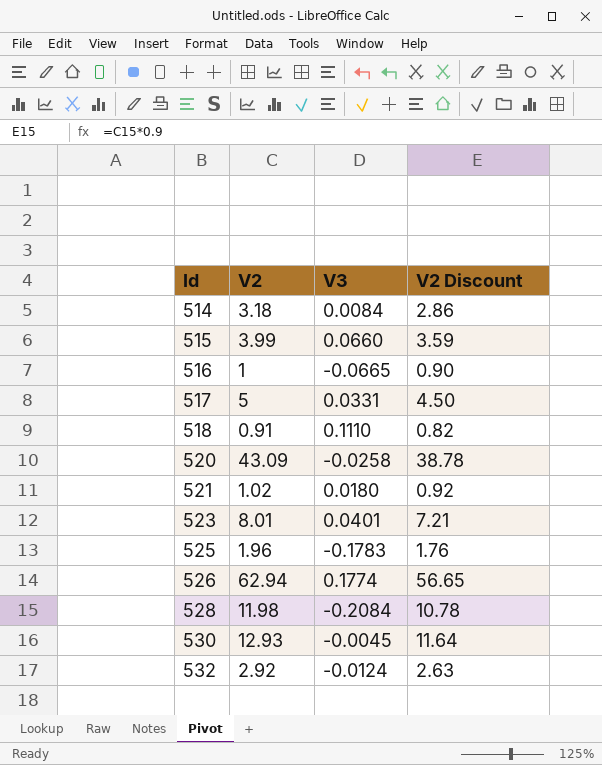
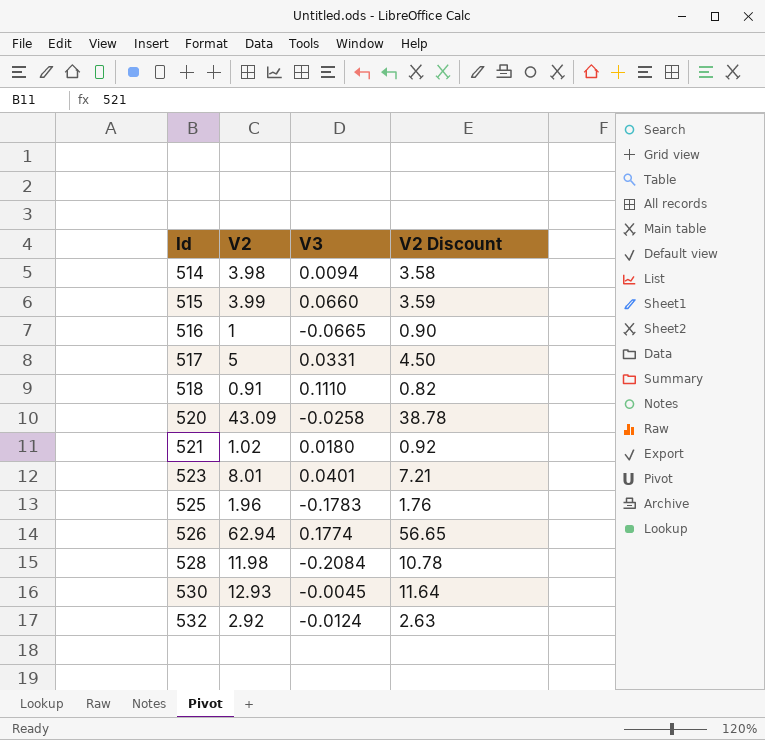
514 | V2: 3.18 -> 3.98
514 | V3: 0.0084 -> 0.0094
514 | V2 Discount: 2.86 -> 3.58

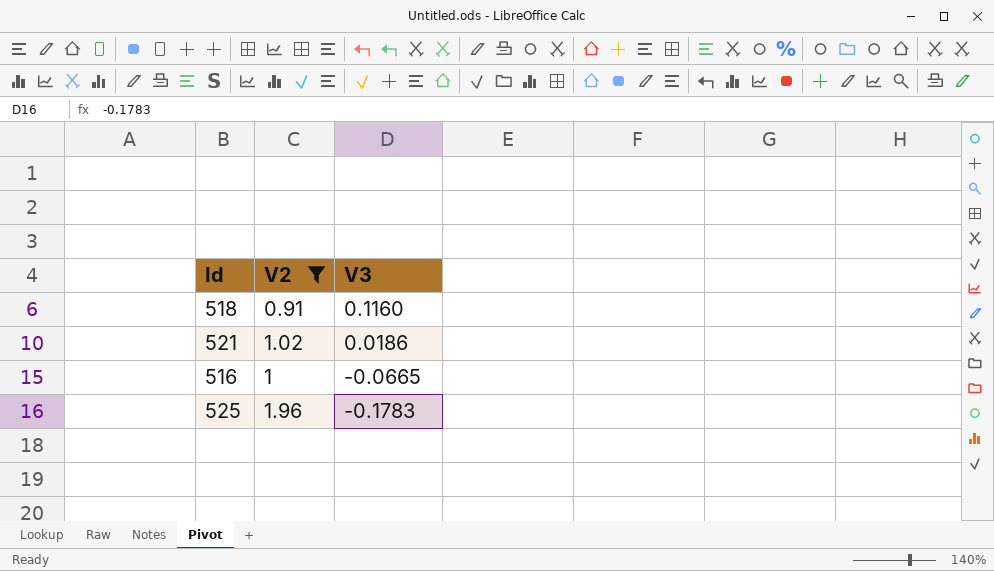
filter: none -> V2 <= 1.96
row order: Id ascending -> V3 descending
column V2 Discount | formula: [V2] * 0.9 -> none
518 | V3: 0.1110 -> 0.1160
521 | V3: 0.0180 -> 0.0186

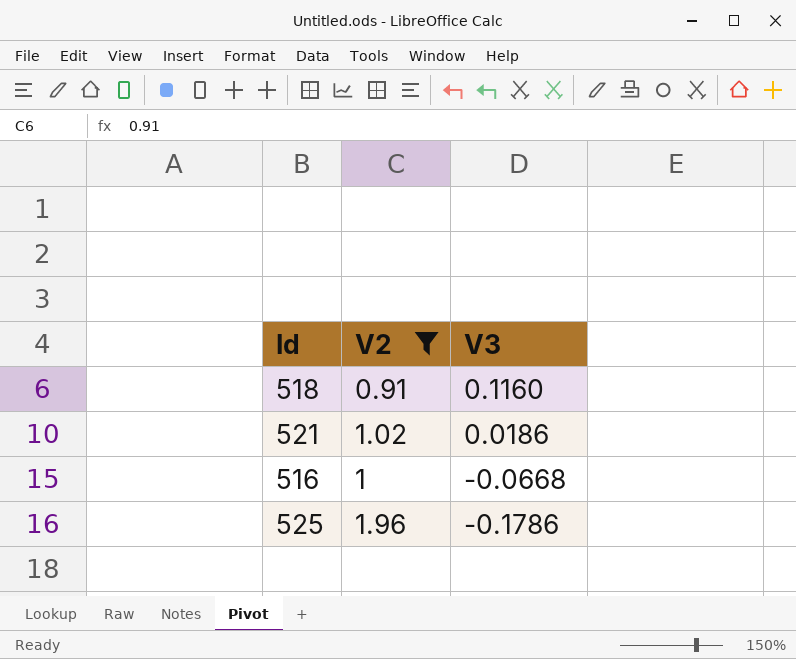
516 | V3: -0.0665 -> -0.0668
525 | V3: -0.1783 -> -0.1786

